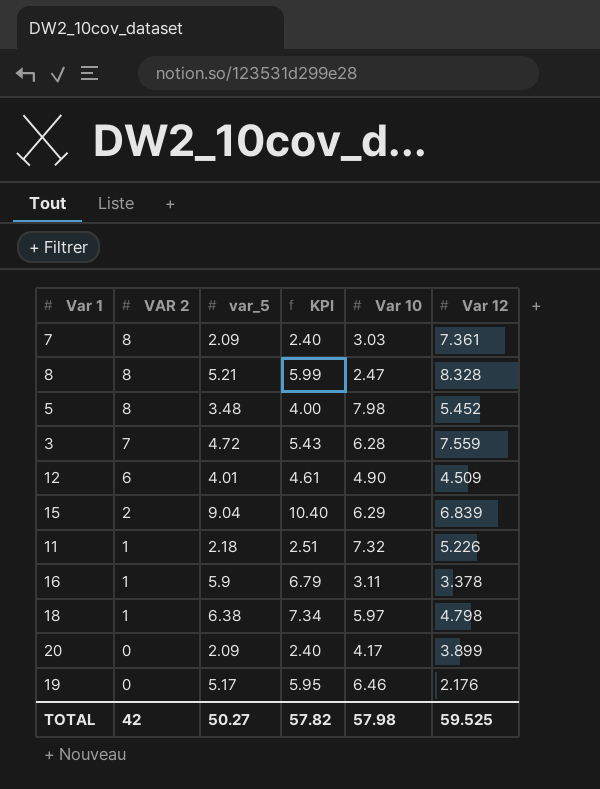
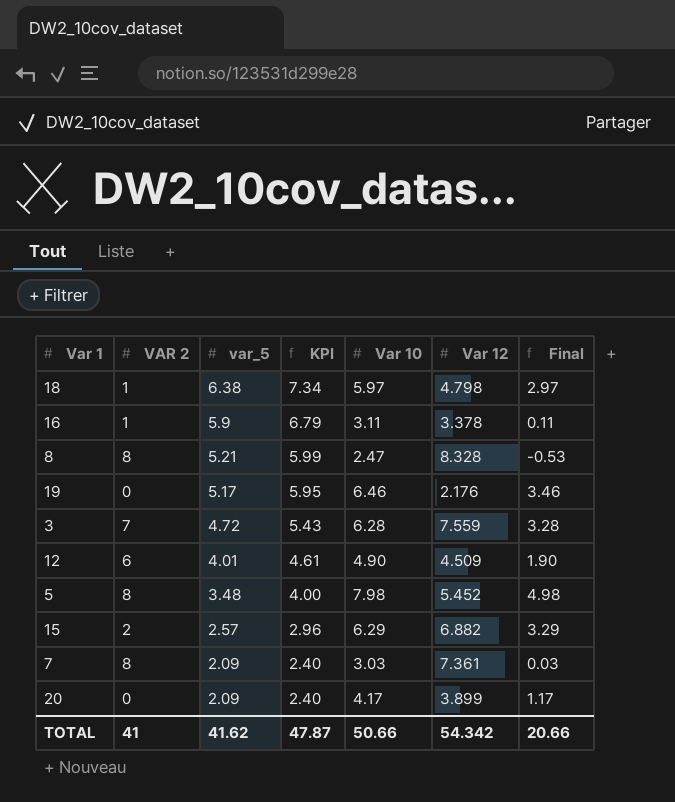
row order: VAR 2 descending -> var_5 descending
column Final | formula: none -> [Var 10] - 3
row 11: 1 | 2.18 | 2.51 | 7.32 | 5.226 -> none
15 | var_5: 9.04 -> 2.57
15 | KPI: 10.40 -> 2.96
15 | Var 12: 6.839 -> 6.882
TOTAL | VAR 2: 42 -> 41
TOTAL | var_5: 50.27 -> 41.62
TOTAL | KPI: 57.82 -> 47.87
TOTAL | Var 10: 57.98 -> 50.66
TOTAL | Var 12: 59.525 -> 54.342

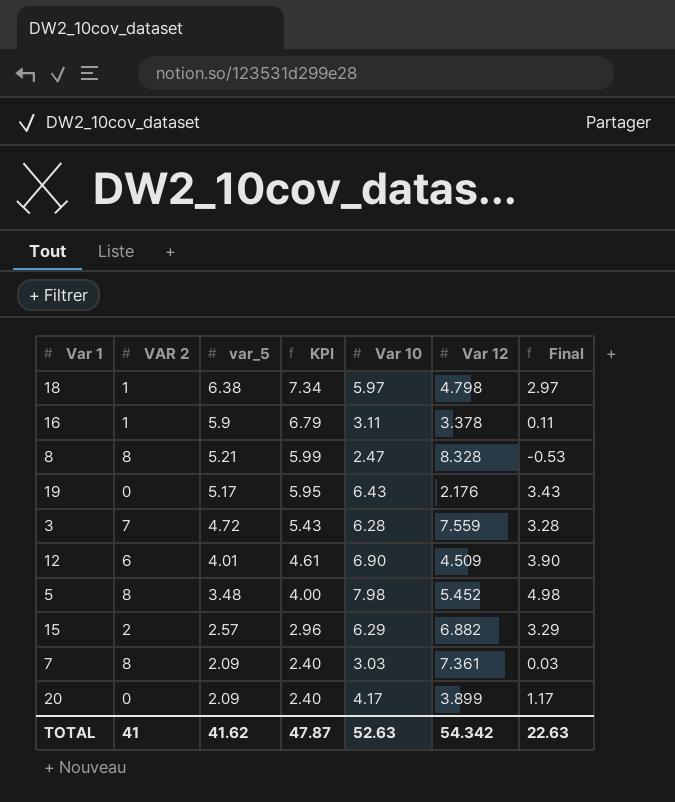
19 | Var 10: 6.46 -> 6.43
19 | Final: 3.46 -> 3.43
12 | Var 10: 4.90 -> 6.90
12 | Final: 1.90 -> 3.90
TOTAL | Var 10: 50.66 -> 52.63
TOTAL | Final: 20.66 -> 22.63

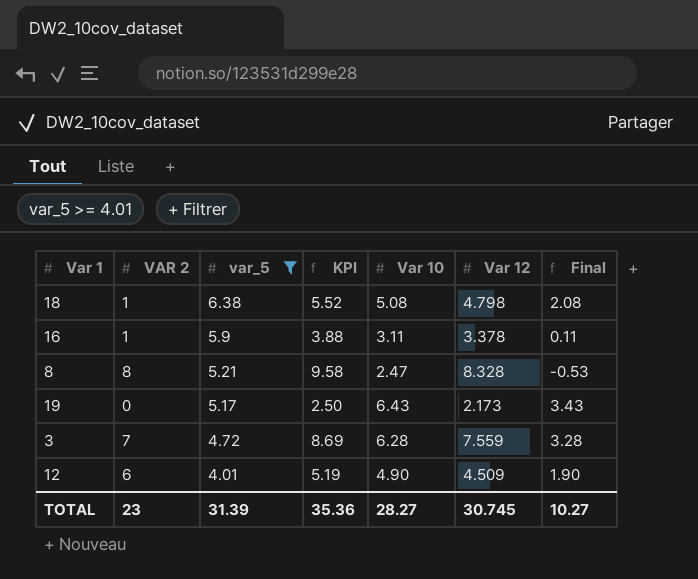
filter: none -> var_5 >= 4.01
column KPI | formula: [var_5] * 1.15 -> [Var 12] * 1.15
18 | Var 10: 5.97 -> 5.08
18 | Final: 2.97 -> 2.08
19 | Var 12: 2.176 -> 2.173
12 | Var 10: 6.90 -> 4.90
12 | Final: 3.90 -> 1.90
TOTAL | VAR 2: 41 -> 23
TOTAL | var_5: 41.62 -> 31.39
TOTAL | KPI: 47.87 -> 35.36
TOTAL | Var 10: 52.63 -> 28.27
TOTAL | Var 12: 54.342 -> 30.745
TOTAL | Final: 22.63 -> 10.27

